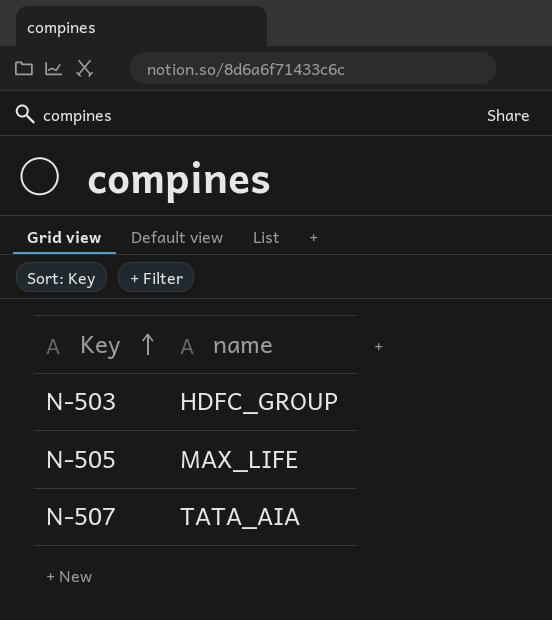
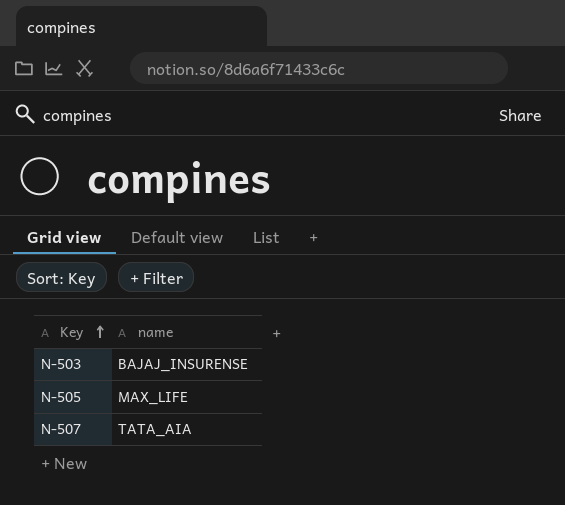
N-503 | name: HDFC_GROUP -> BAJAJ_INSURENSE

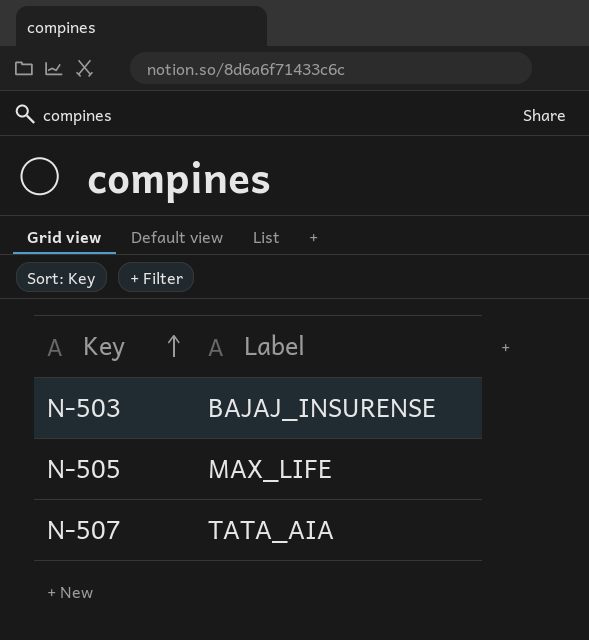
column name: name -> Label

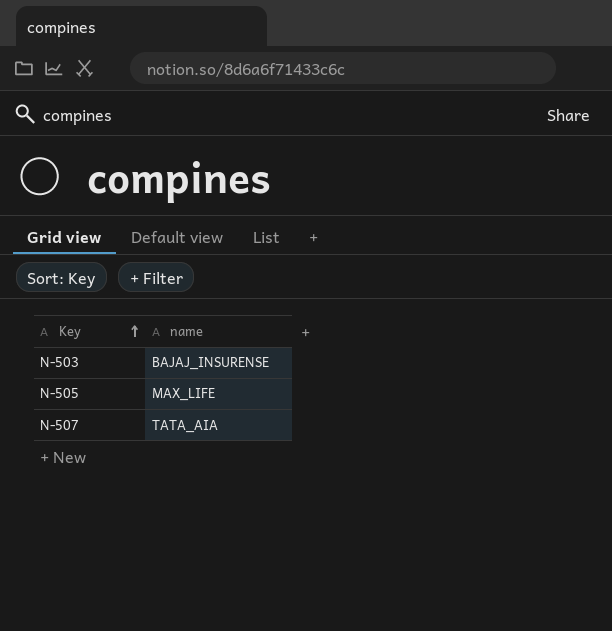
column name: Label -> name

